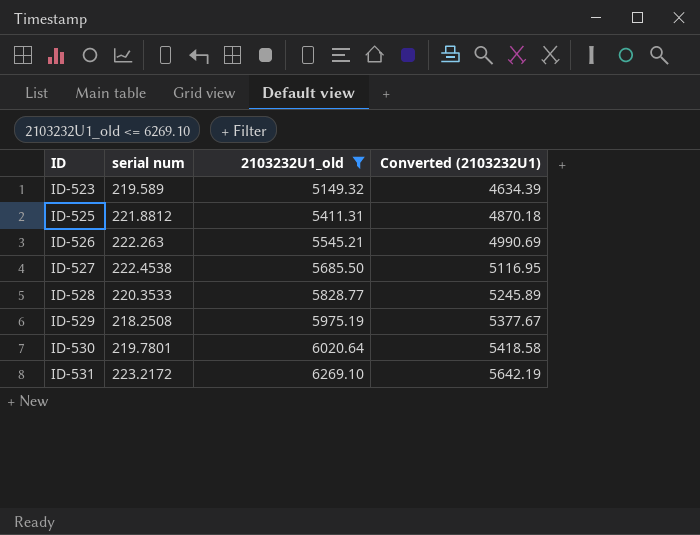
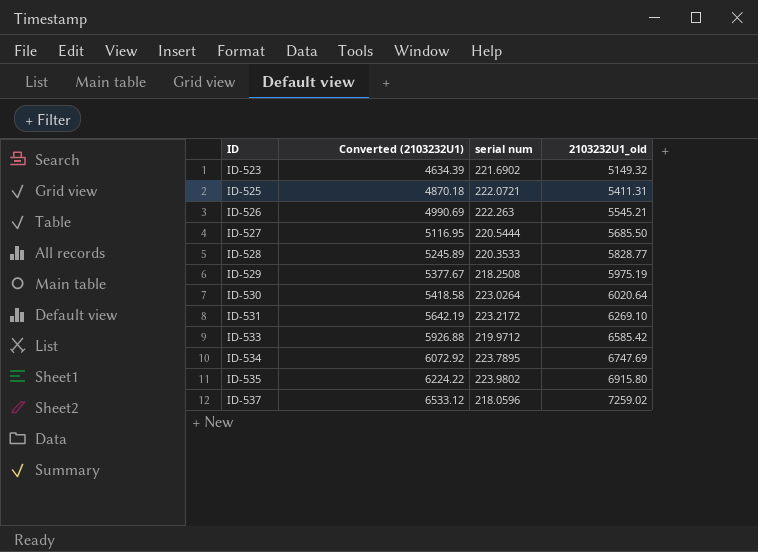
filter: 2103232U1_old <= 6269.10 -> none
column Converted (2103232U1) | position: 4 -> 2
ID-523 | serial num: 219.589 -> 221.6902
ID-525 | serial num: 221.8812 -> 222.0721
ID-527 | serial num: 222.4538 -> 220.5444
ID-530 | serial num: 219.7801 -> 223.0264

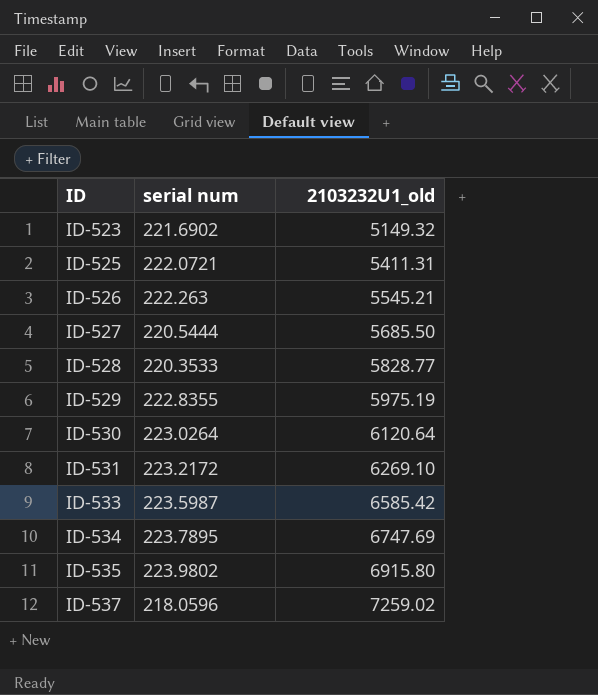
column Converted (2103232U1) | formula: [2103232U1_old] * 0.9 -> none
ID-529 | serial num: 218.2508 -> 222.8355
ID-530 | 2103232U1_old: 6020.64 -> 6120.64
ID-533 | serial num: 219.9712 -> 223.5987

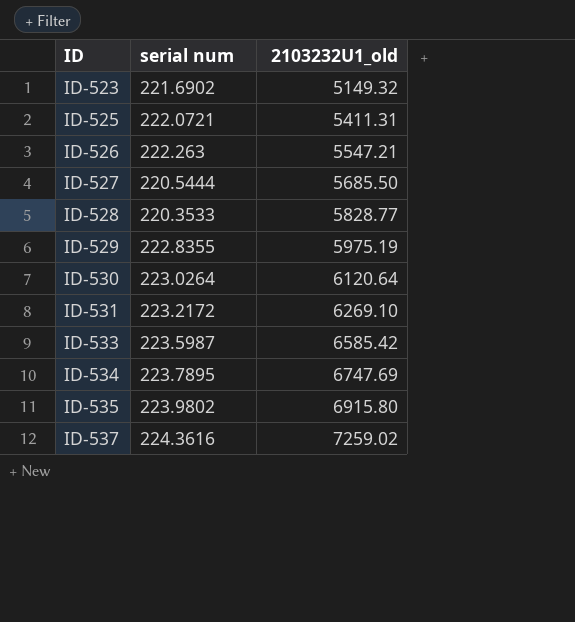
ID-526 | 2103232U1_old: 5545.21 -> 5547.21
ID-537 | serial num: 218.0596 -> 224.3616

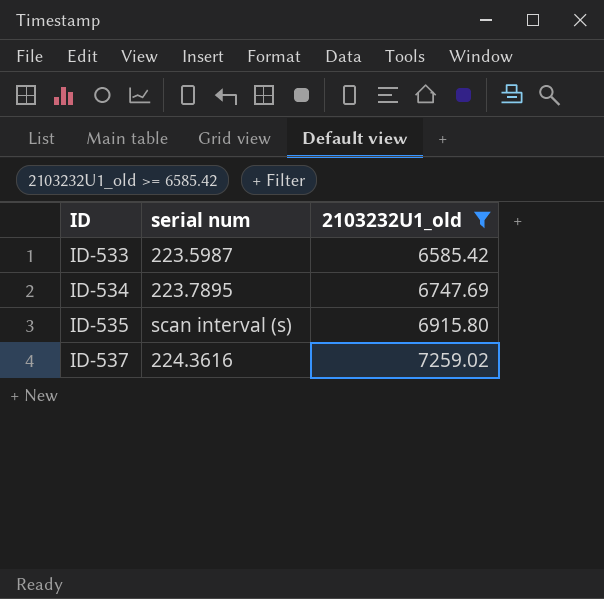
filter: none -> 2103232U1_old >= 6585.42
ID-535 | serial num: 223.9802 -> scan interval (s)

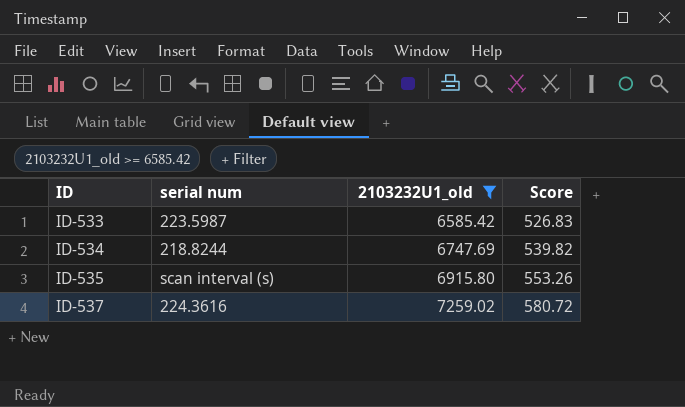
column Score | formula: none -> [2103232U1_old] * 0.08
ID-534 | serial num: 223.7895 -> 218.8244

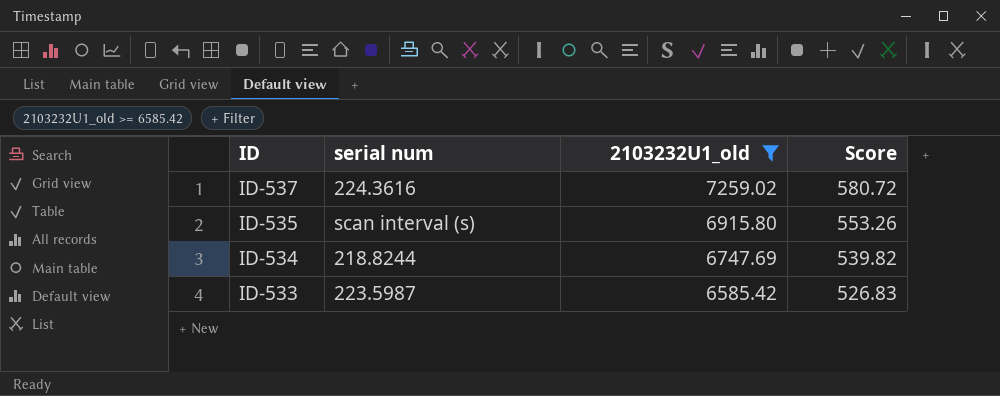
row order: ID ascending -> ID descending

